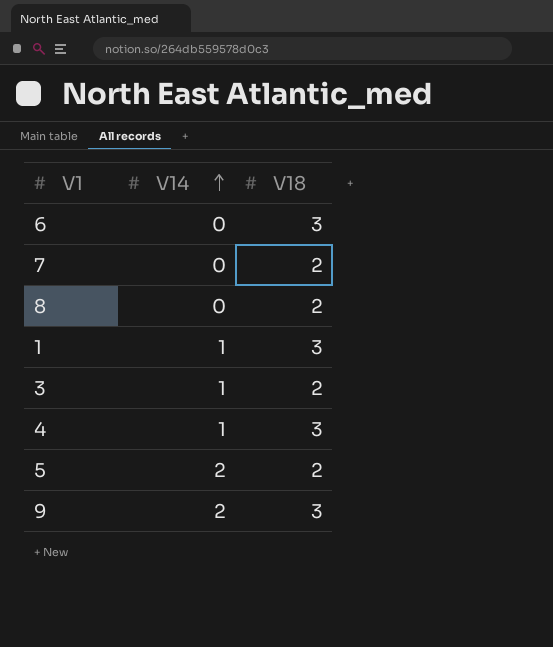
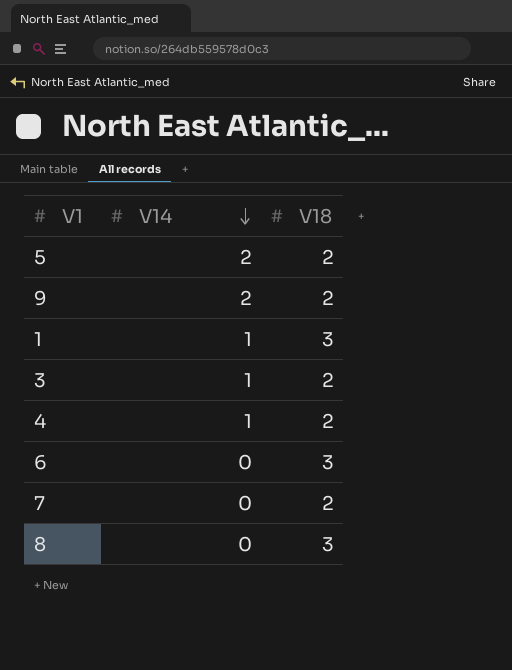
row order: V14 ascending -> V14 descending
9 | V18: 3 -> 2
4 | V18: 3 -> 2
8 | V18: 2 -> 3

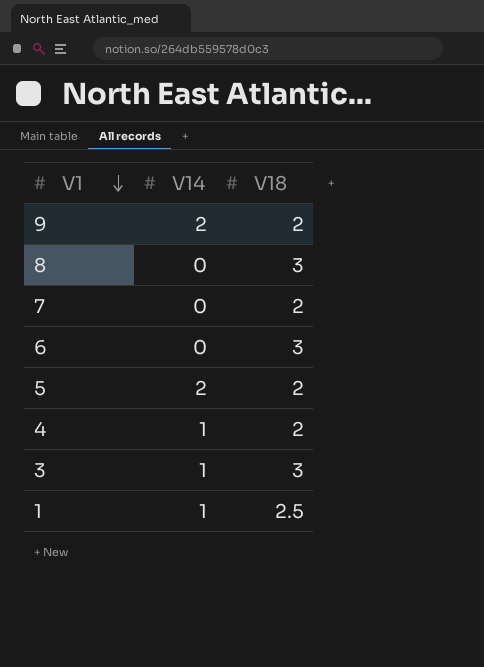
row order: V14 descending -> V1 descending
3 | V18: 2 -> 3
1 | V18: 3 -> 2.5

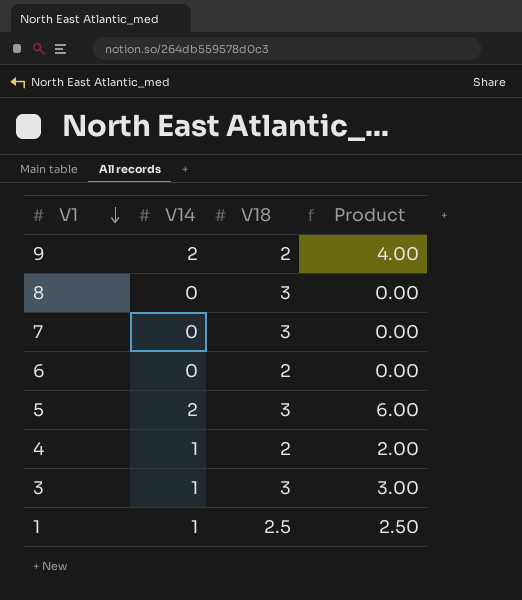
column Product | formula: none -> [V14] * [V18]
7 | V18: 2 -> 3
6 | V18: 3 -> 2
5 | V18: 2 -> 3

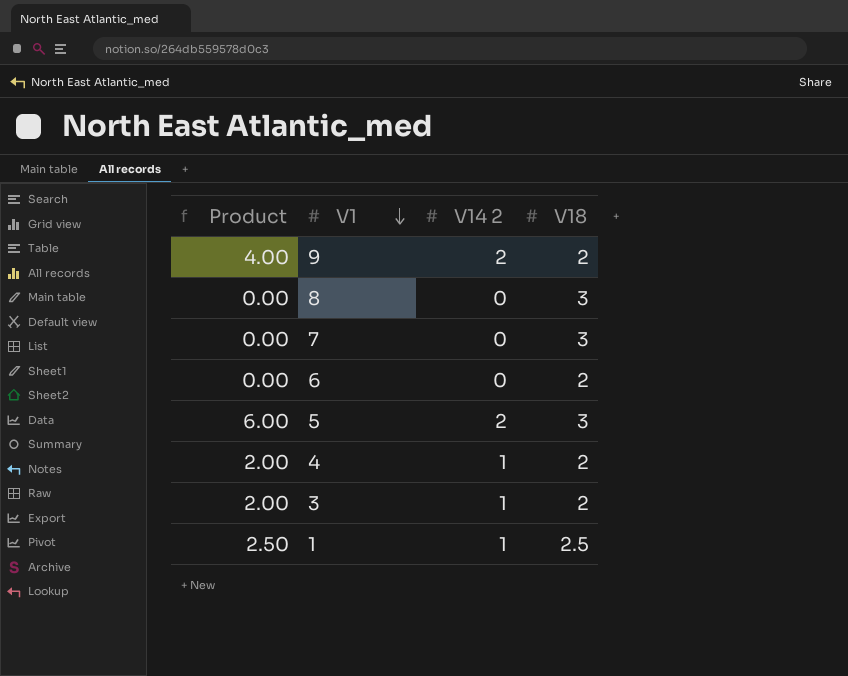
column Product | position: 4 -> 1
column name: V14 -> V14 2
3 | Product: 3.00 -> 2.00
3 | V18: 3 -> 2

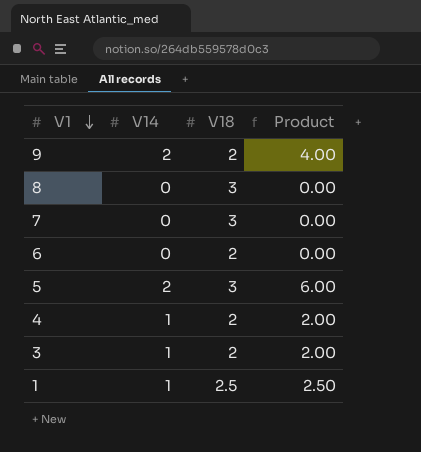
column name: V14 2 -> V14
column Product | position: 1 -> 4

